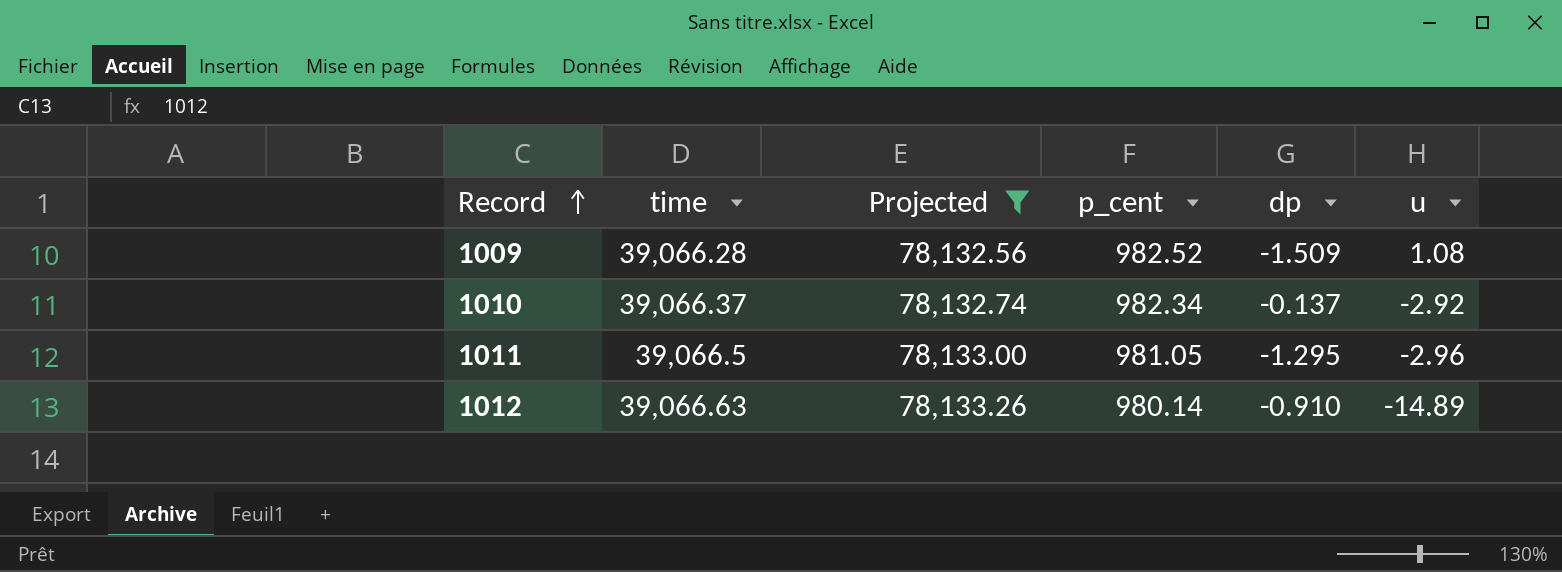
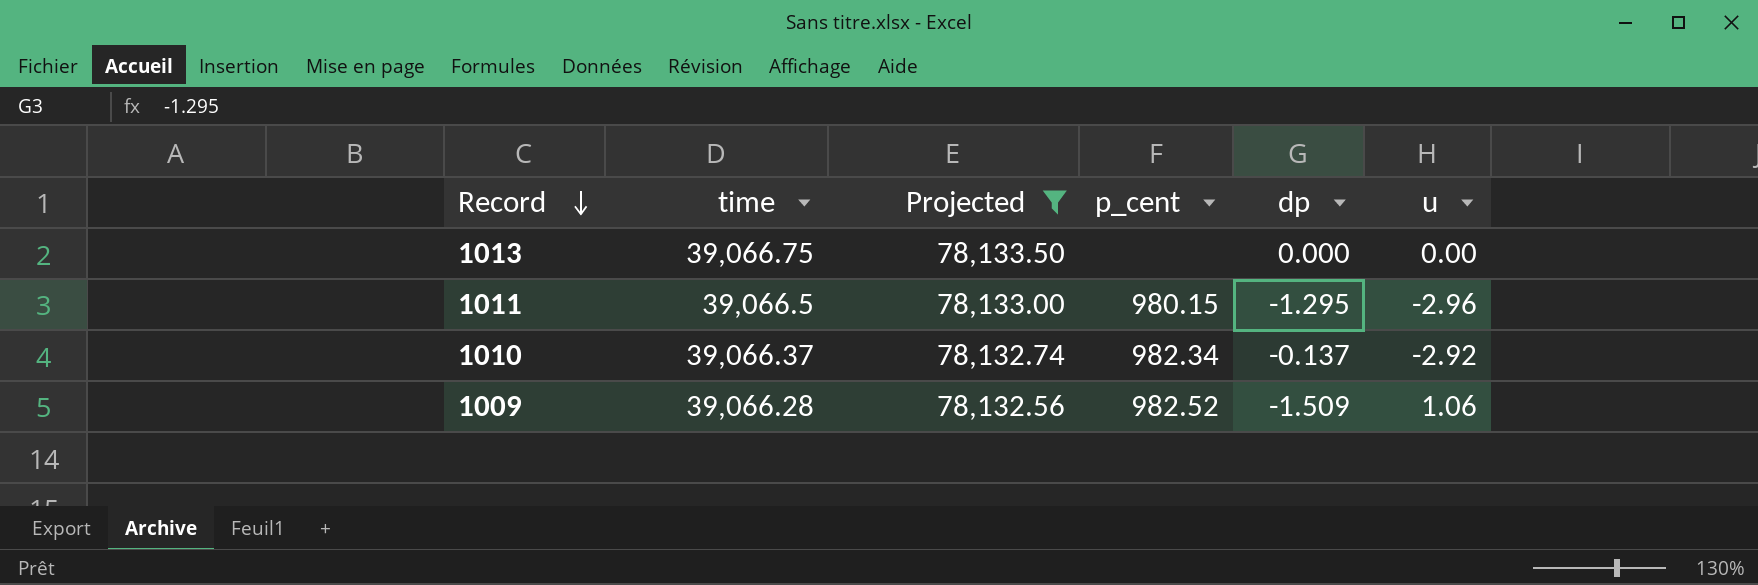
row order: Record ascending -> Record descending
row 1012: 39,066.63 | 78,133.26 | 980.14 | -0.910 | -14.89 -> none
row 1013: none -> 39,066.75 | 78,133.50 | none | 0.000 | 0.00
1011 | p_cent: 981.05 -> 980.15
1009 | u: 1.08 -> 1.06

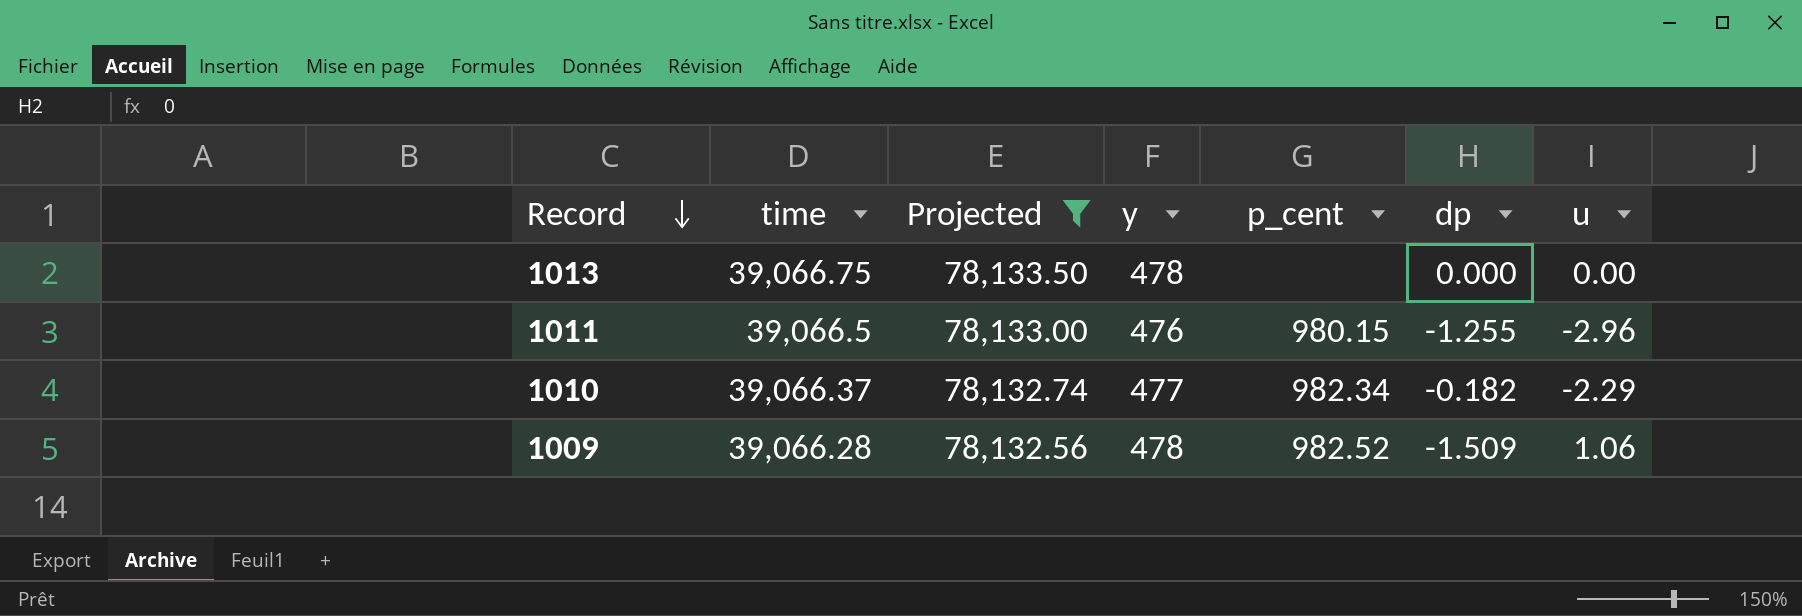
column y | position: none -> 4
1011 | dp: -1.295 -> -1.255
1010 | dp: -0.137 -> -0.182
1010 | u: -2.92 -> -2.29

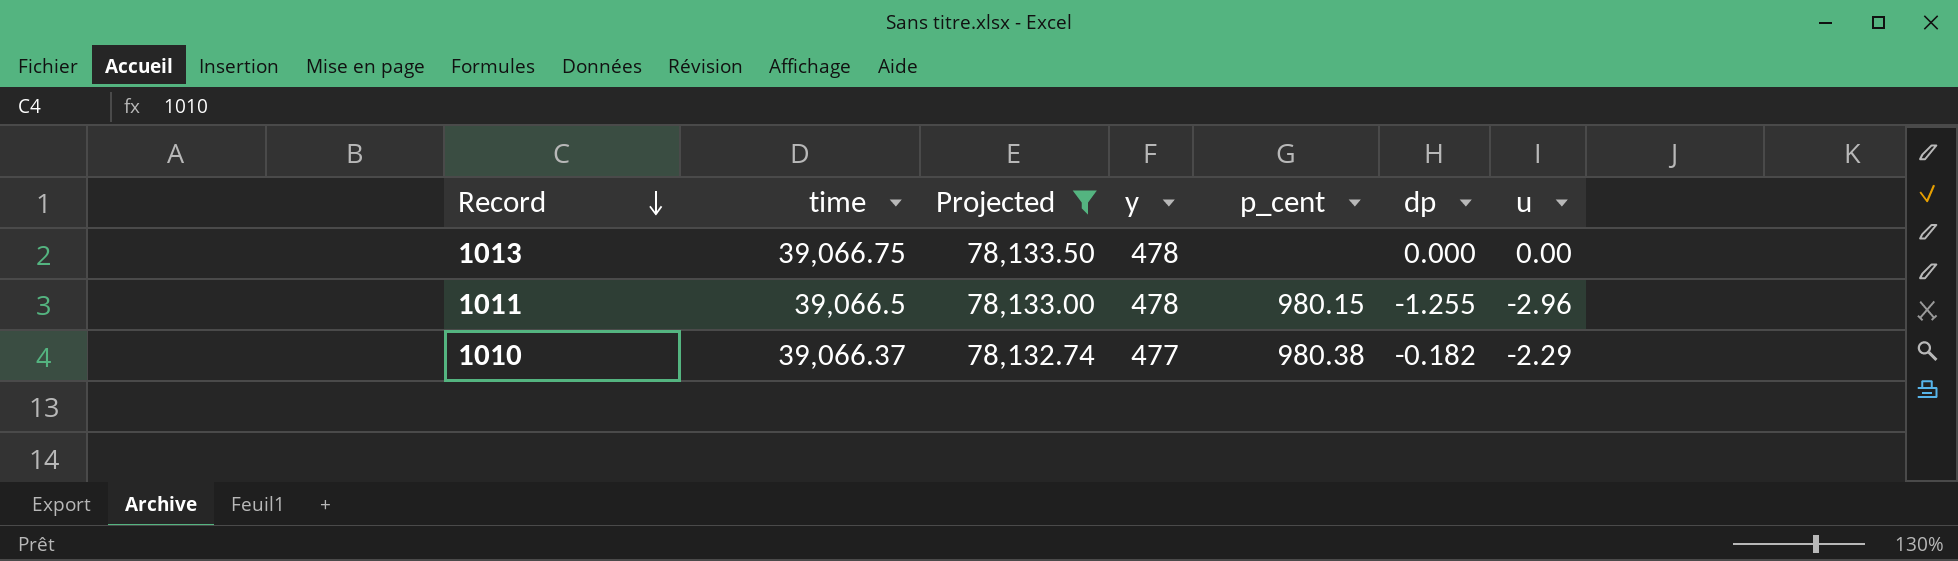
row 1009: 39,066.28 | 78,132.56 | 478 | 982.52 | -1.509 | 1.06 -> none
1011 | y: 476 -> 478
1010 | p_cent: 982.34 -> 980.38

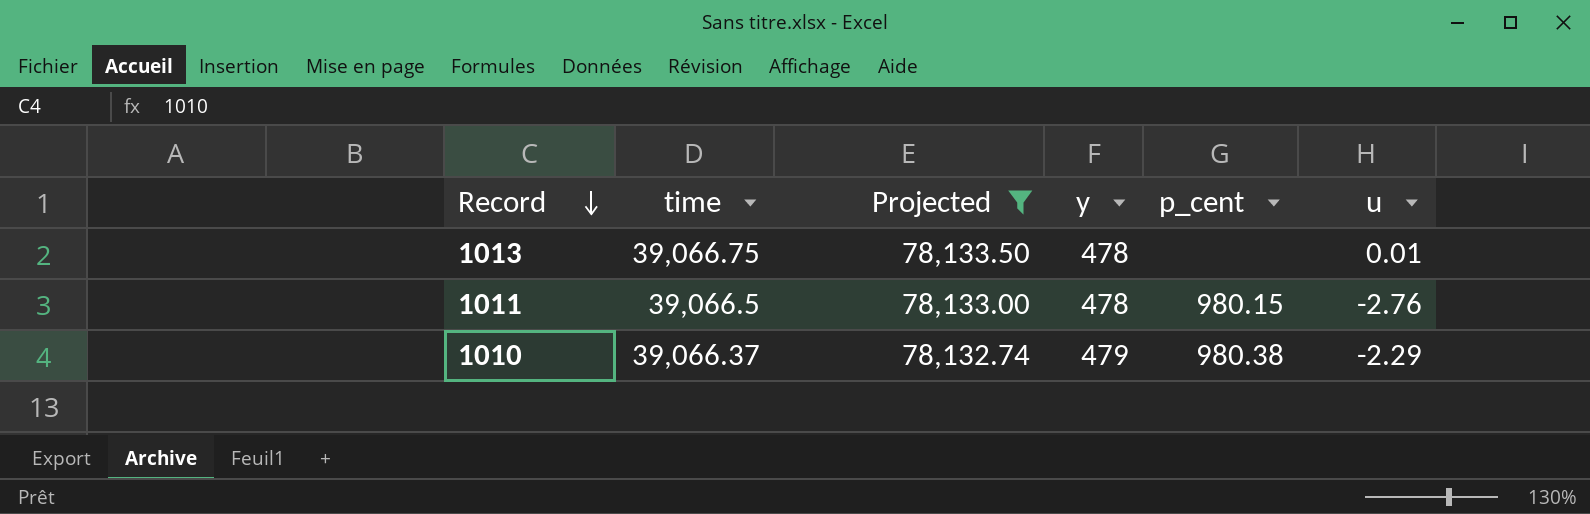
column dp | position: 6 -> none
1013 | u: 0.00 -> 0.01
1011 | u: -2.96 -> -2.76
1010 | y: 477 -> 479

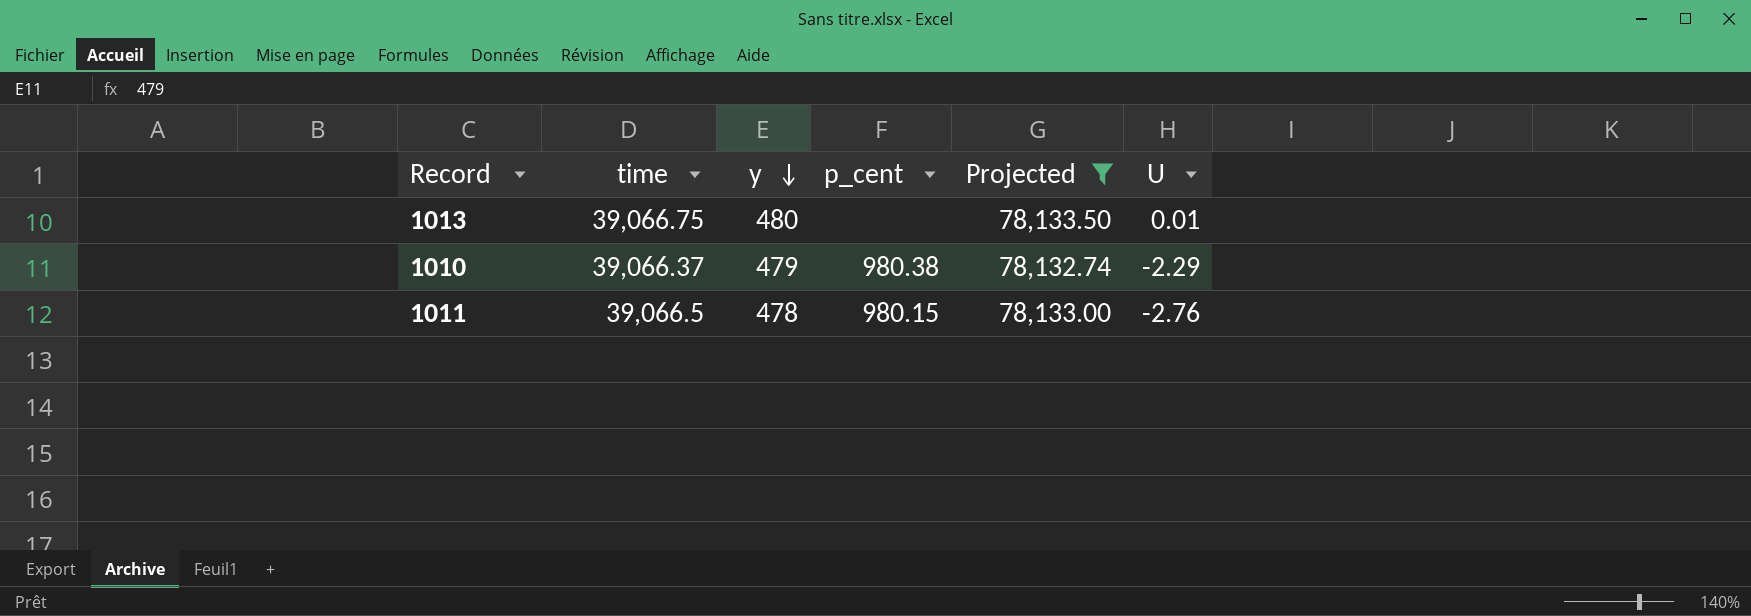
row order: Record descending -> y descending
column Projected | position: 3 -> 5
column name: u -> U
1013 | y: 478 -> 480

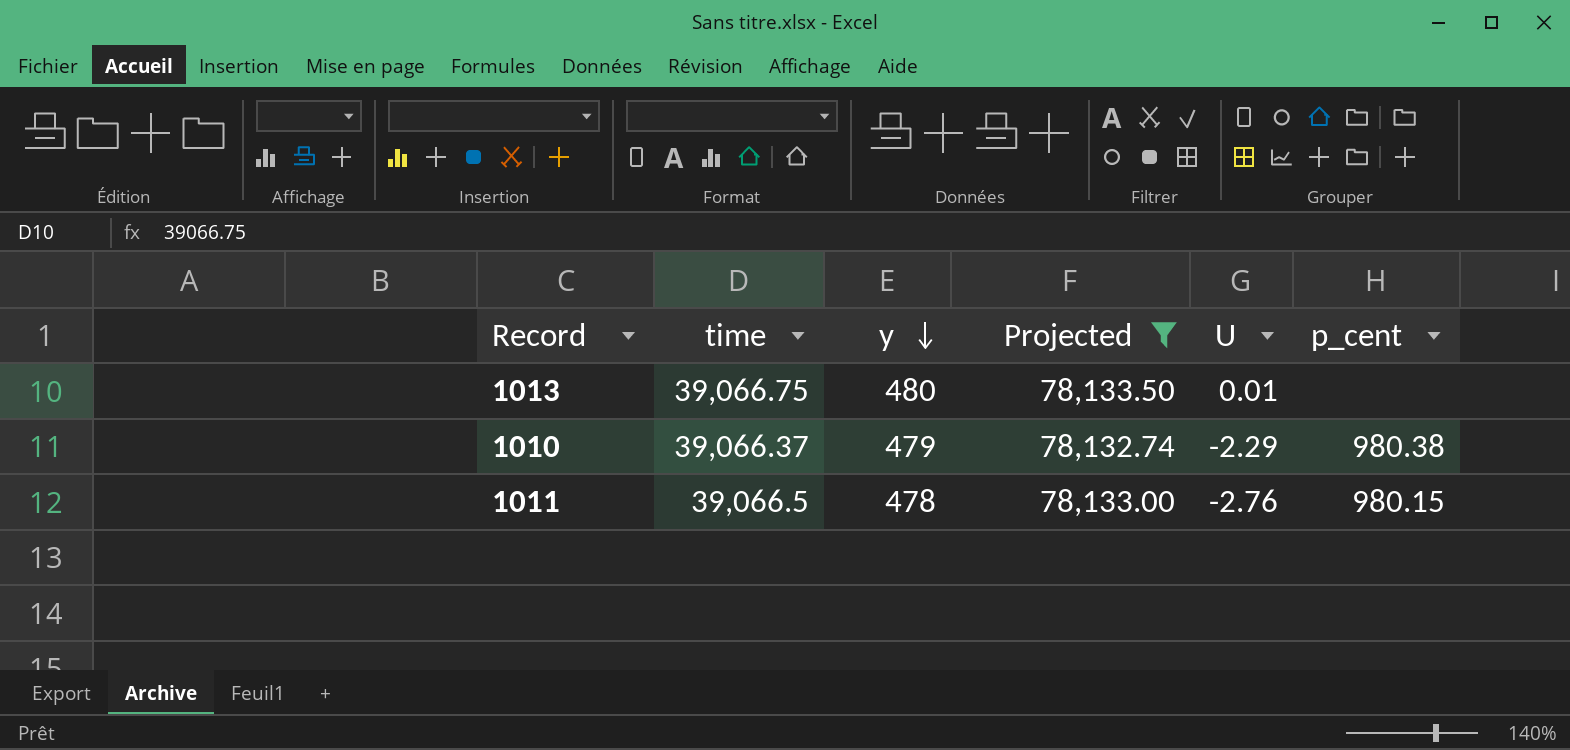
column p_cent | position: 4 -> 6

